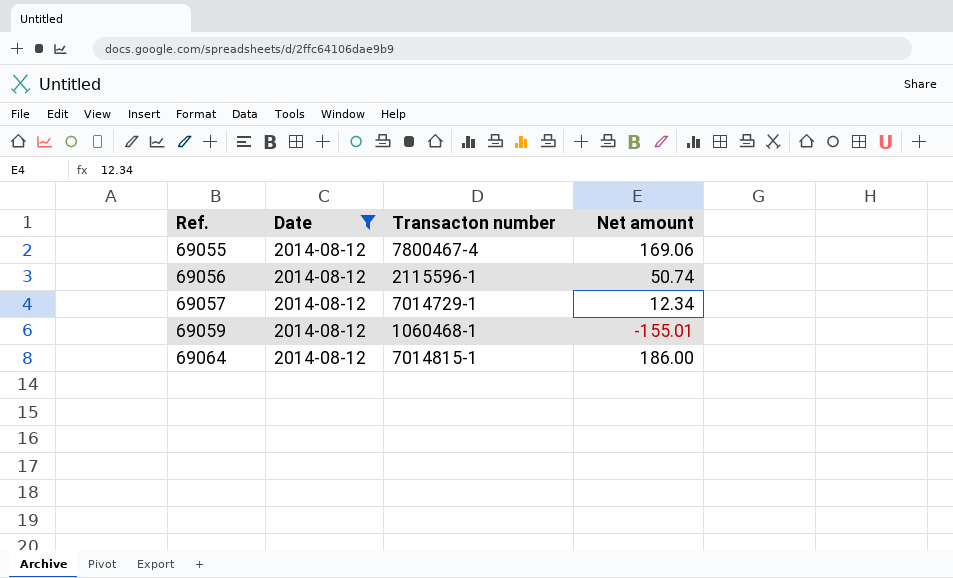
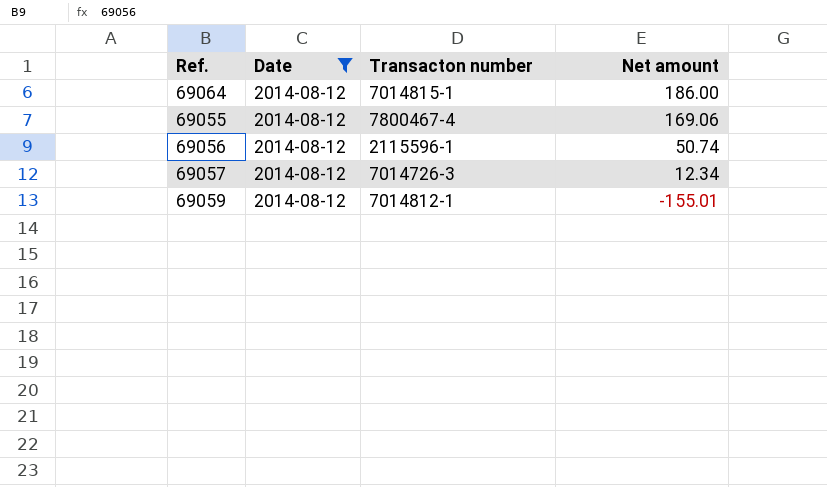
row order: Ref. ascending -> Net amount descending
69057 | Transacton number: 7014729-1 -> 7014726-3
69059 | Transacton number: 1060468-1 -> 7014812-1

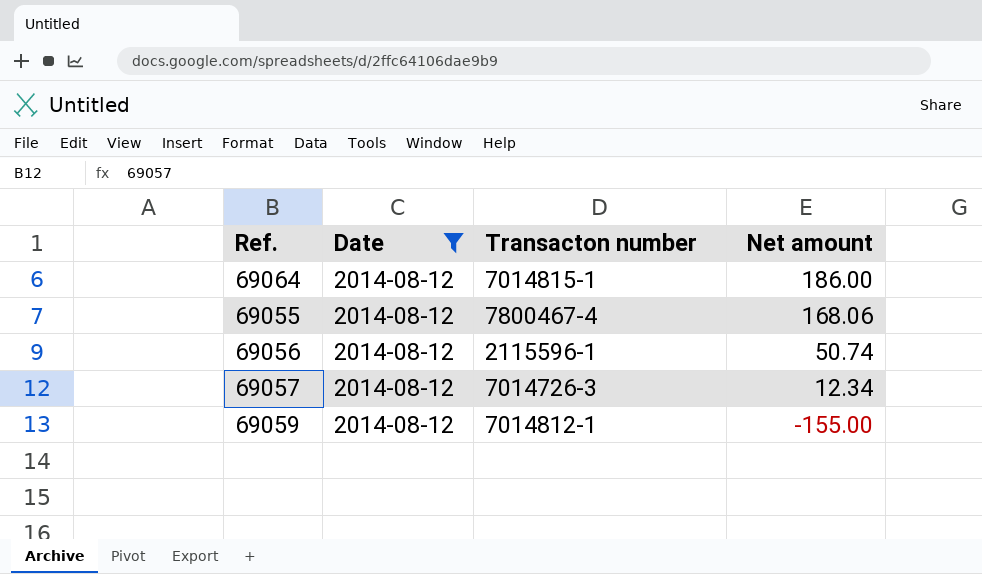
69055 | Net amount: 169.06 -> 168.06
69059 | Net amount: -155.01 -> -155.00

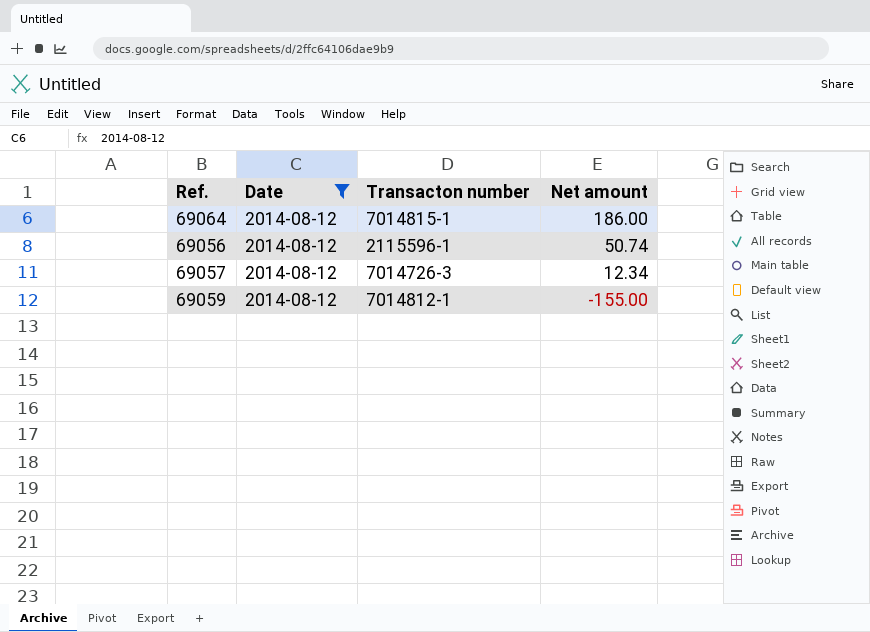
row 69055: 2014-08-12 | 7800467-4 | 168.06 -> none

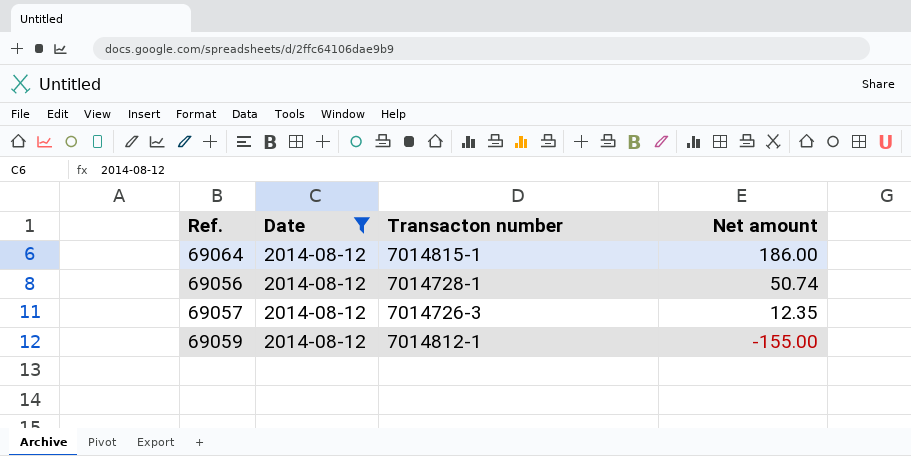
69056 | Transacton number: 2115596-1 -> 7014728-1
69057 | Net amount: 12.34 -> 12.35

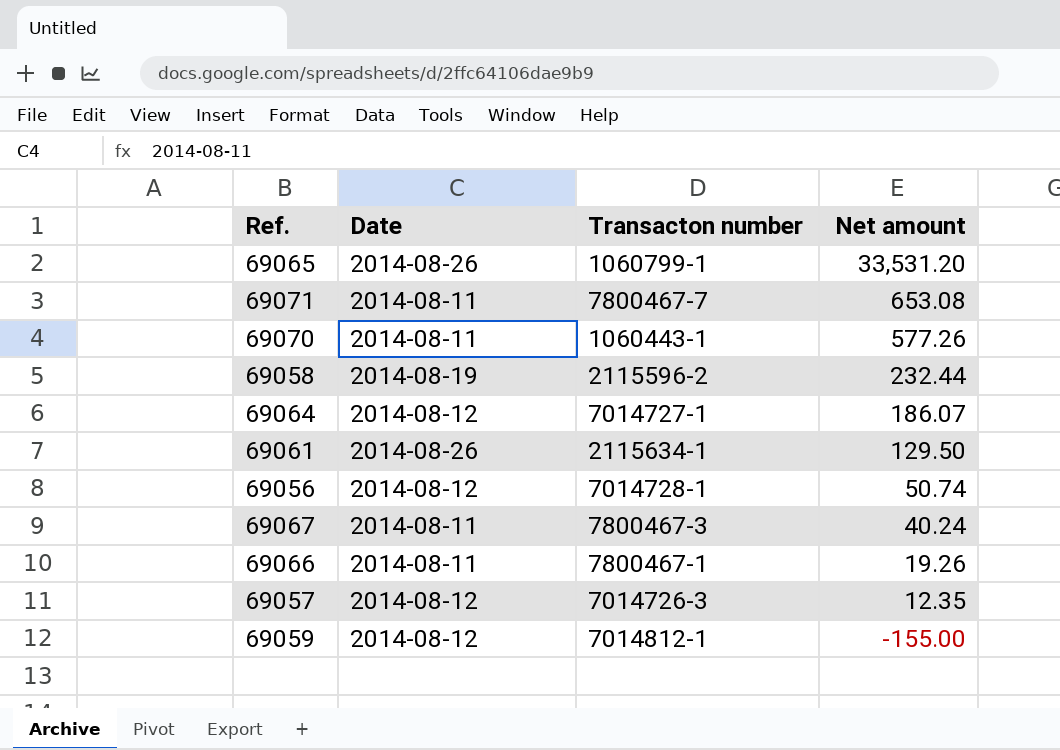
filter: Date = 2014-08-12 -> none
69064 | Transacton number: 7014815-1 -> 7014727-1
69064 | Net amount: 186.00 -> 186.07

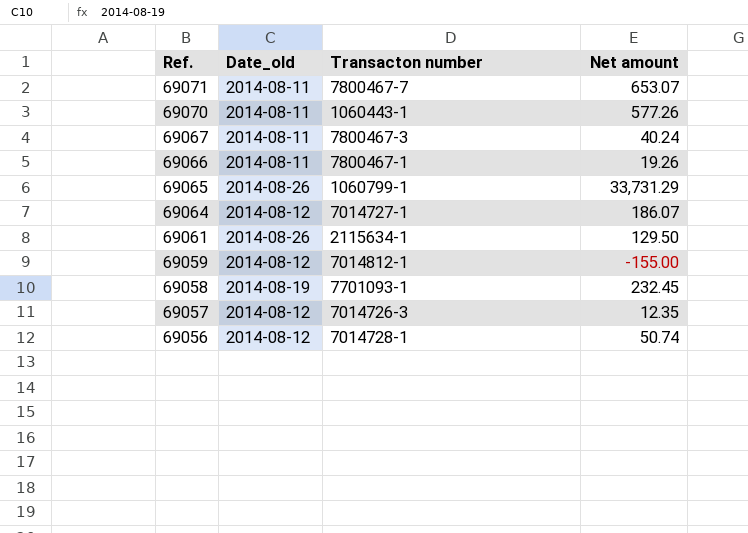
row order: Net amount descending -> Ref. descending
column name: Date -> Date_old
69071 | Net amount: 653.08 -> 653.07
69065 | Net amount: 33,531.20 -> 33,731.29
69058 | Transacton number: 2115596-2 -> 7701093-1
69058 | Net amount: 232.44 -> 232.45

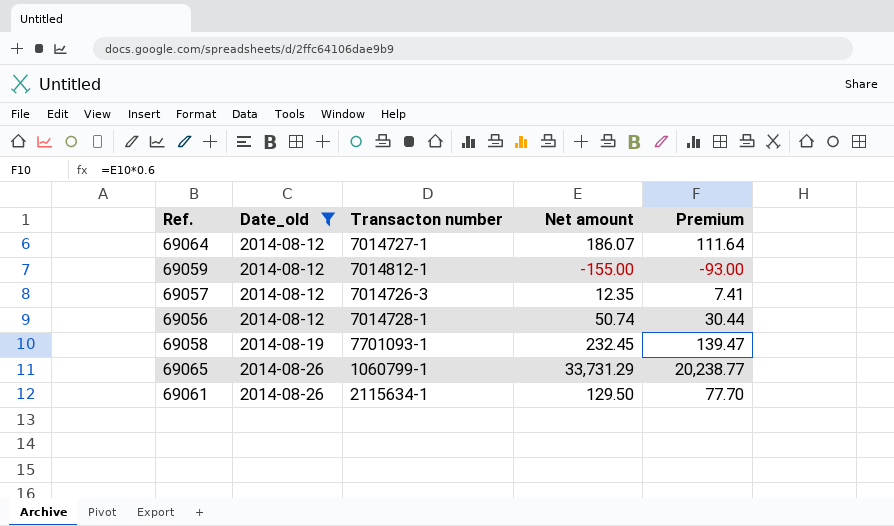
filter: none -> Date_old != 2014-08-11
row order: Ref. descending -> Date_old ascending
column Premium | formula: none -> [Net amount] * 0.6

